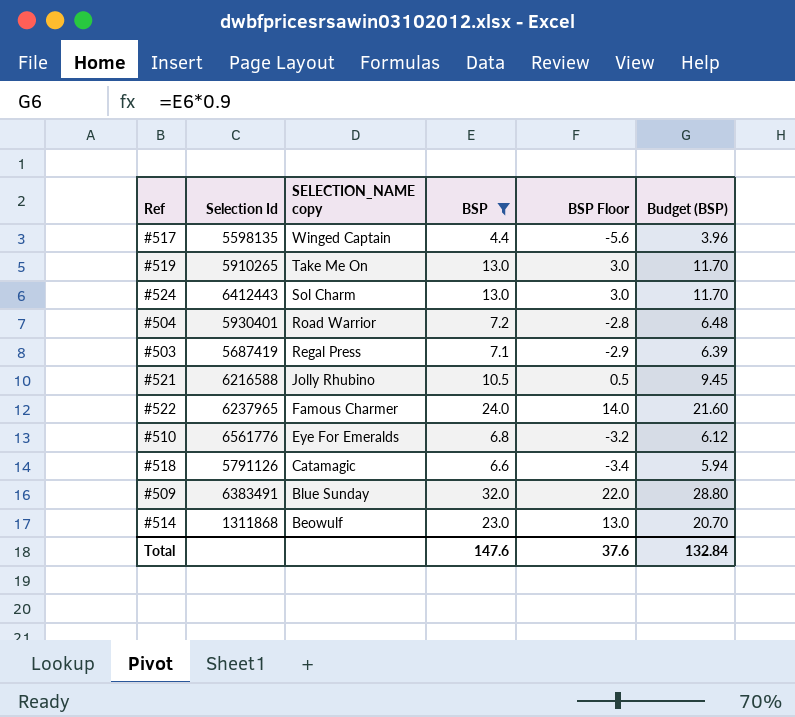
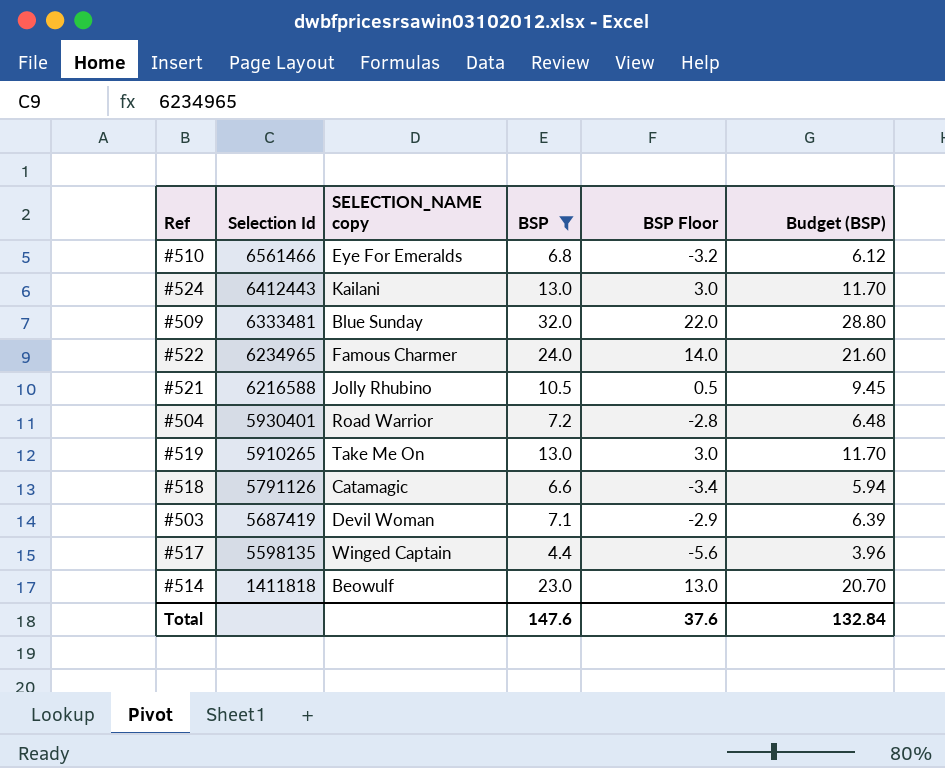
row order: SELECTION_NAME copy descending -> Selection Id descending
#510 | Selection Id: 6561776 -> 6561466
#524 | SELECTION_NAME copy: Sol Charm -> Kailani
#509 | Selection Id: 6383491 -> 6333481
#522 | Selection Id: 6237965 -> 6234965
#503 | SELECTION_NAME copy: Regal Press -> Devil Woman
#514 | Selection Id: 1311868 -> 1411818

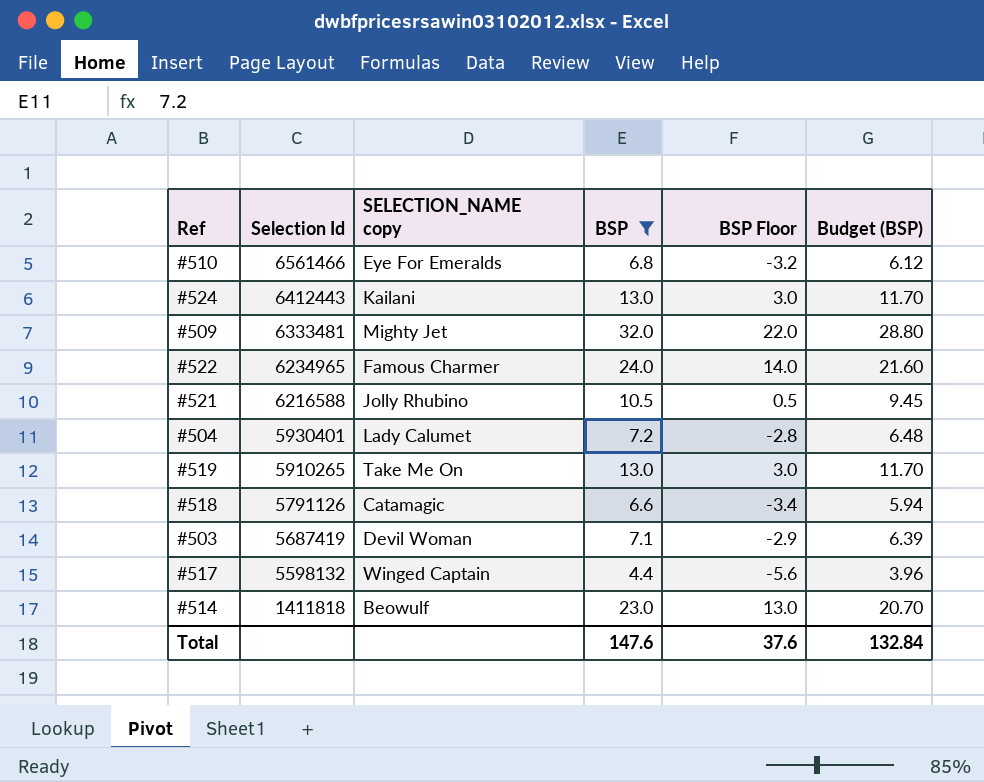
#509 | SELECTION_NAME copy: Blue Sunday -> Mighty Jet
#504 | SELECTION_NAME copy: Road Warrior -> Lady Calumet
#517 | Selection Id: 5598135 -> 5598132

